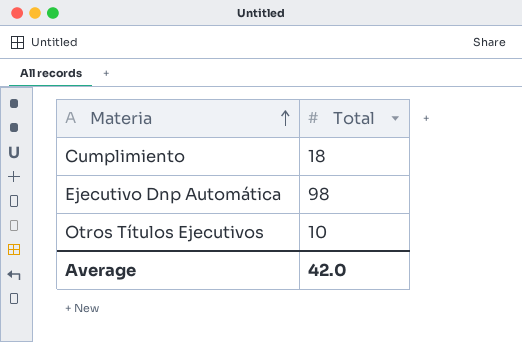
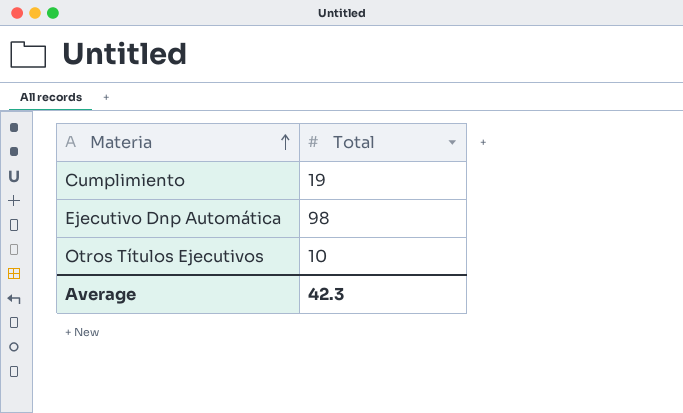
Cumplimiento | Total: 18 -> 19
Average | Total: 42.0 -> 42.3

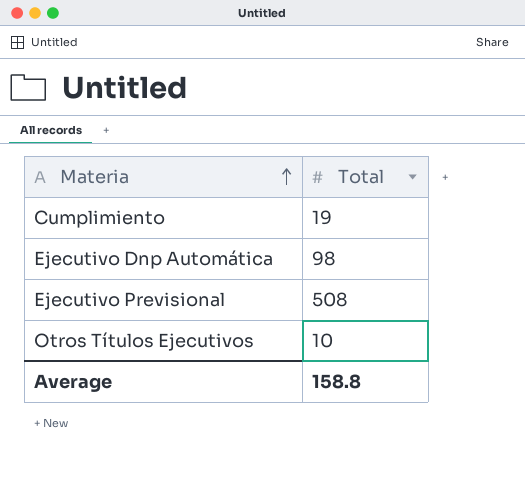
row Ejecutivo Previsional: none -> 508
Average | Total: 42.3 -> 158.8

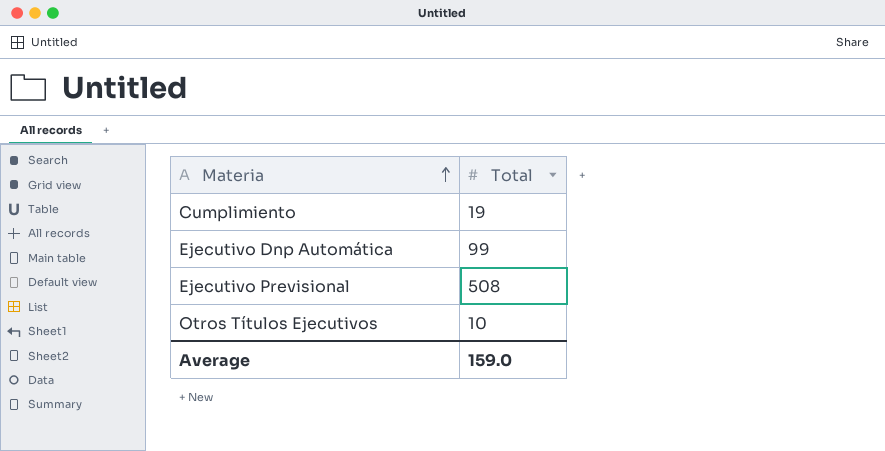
Ejecutivo Dnp Automática | Total: 98 -> 99
Average | Total: 158.8 -> 159.0

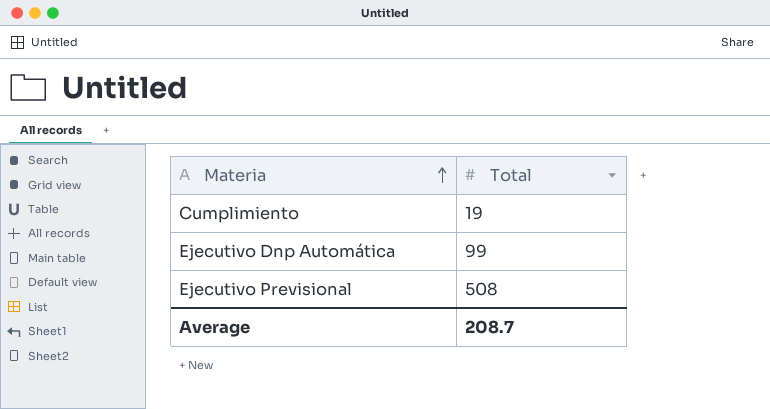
row Otros Títulos Ejecutivos: 10 -> none
Average | Total: 159.0 -> 208.7

